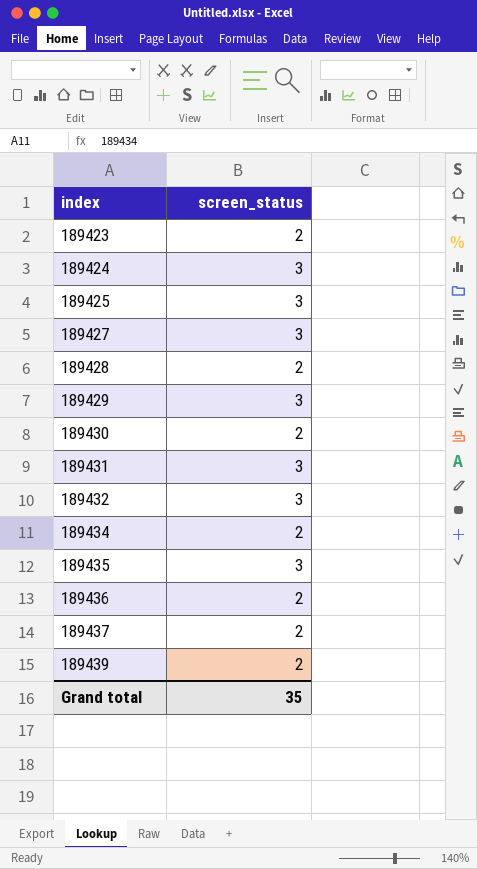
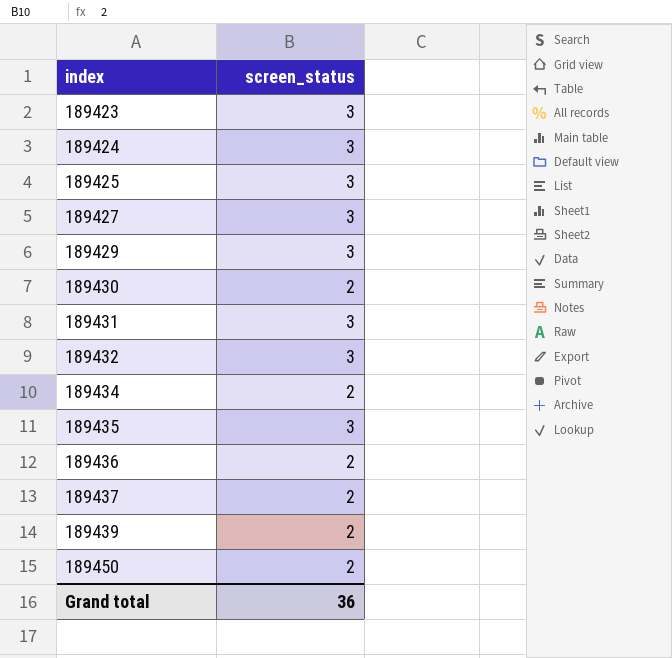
row 189428: 2 -> none
189423 | screen_status: 2 -> 3
row 189450: none -> 2
Grand total | screen_status: 35 -> 36

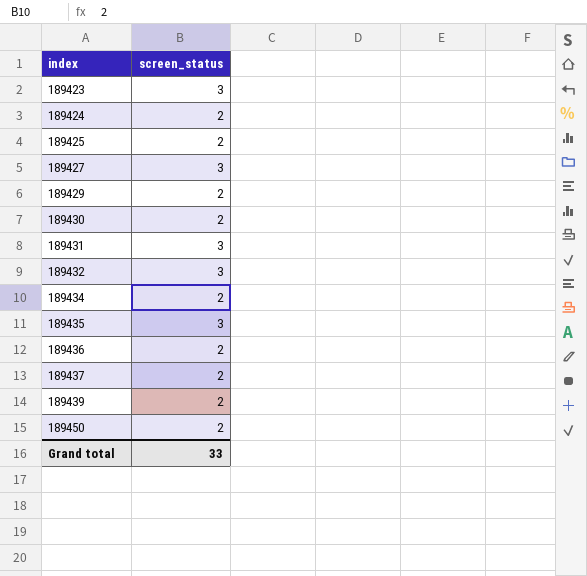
189424 | screen_status: 3 -> 2
189425 | screen_status: 3 -> 2
189429 | screen_status: 3 -> 2
Grand total | screen_status: 36 -> 33

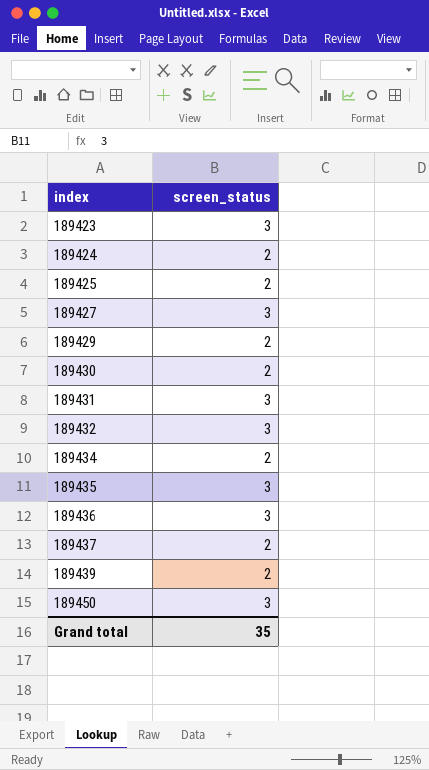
189436 | screen_status: 2 -> 3
189450 | screen_status: 2 -> 3
Grand total | screen_status: 33 -> 35

